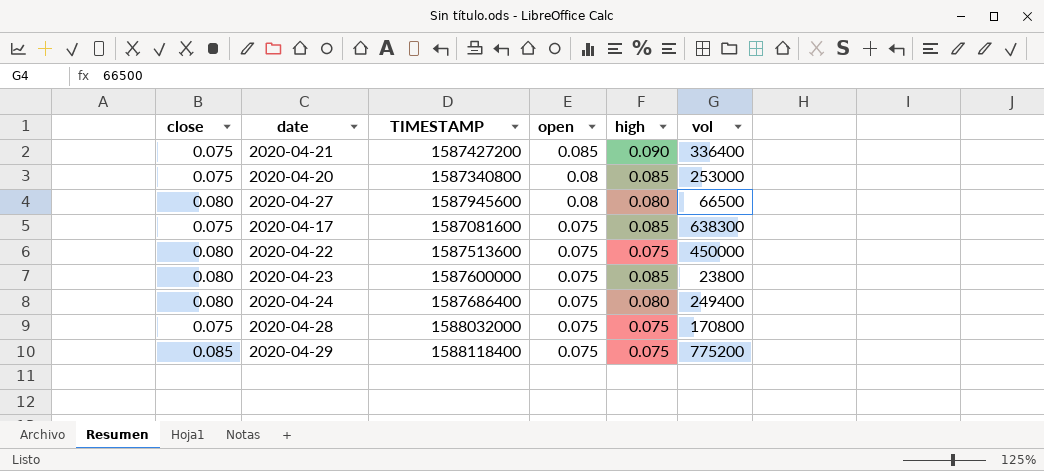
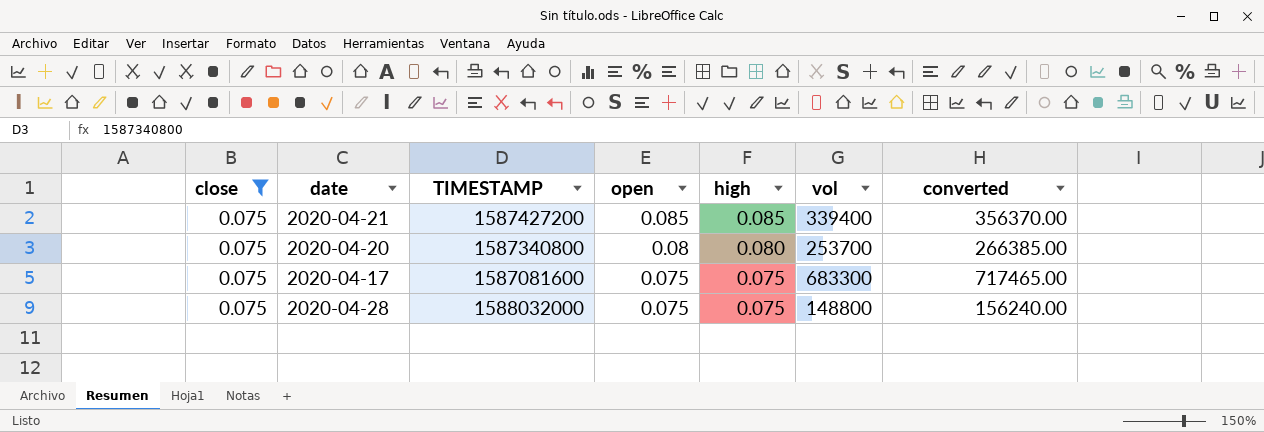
filter: none -> close = 0.075
column converted | formula: none -> [vol] * 1.05
2020-04-21 | high: 0.090 -> 0.085
2020-04-21 | vol: 336400 -> 339400
2020-04-20 | high: 0.085 -> 0.080
2020-04-20 | vol: 253000 -> 253700
2020-04-17 | high: 0.085 -> 0.075
2020-04-17 | vol: 638300 -> 683300
2020-04-28 | vol: 170800 -> 148800

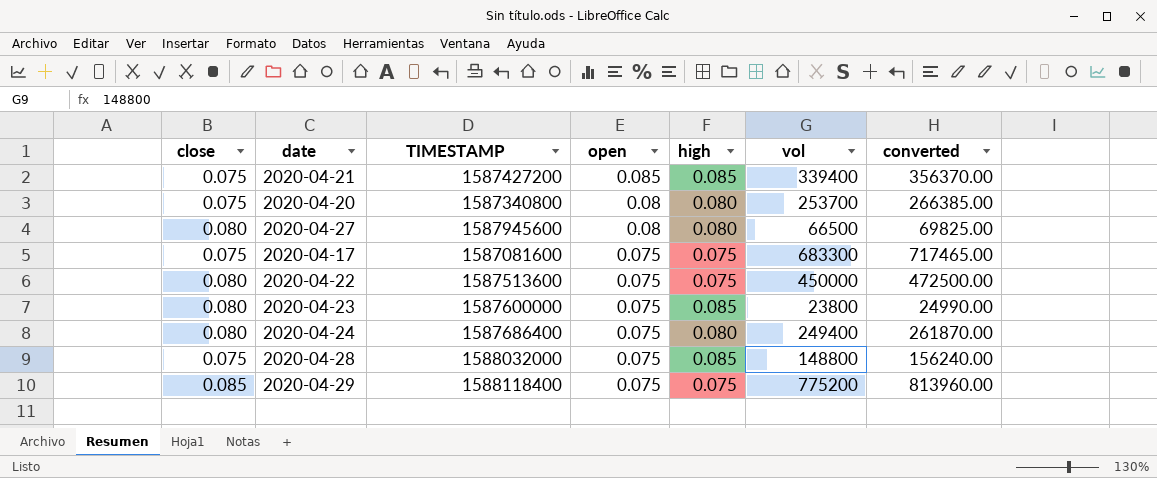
filter: close = 0.075 -> none
2020-04-28 | high: 0.075 -> 0.085

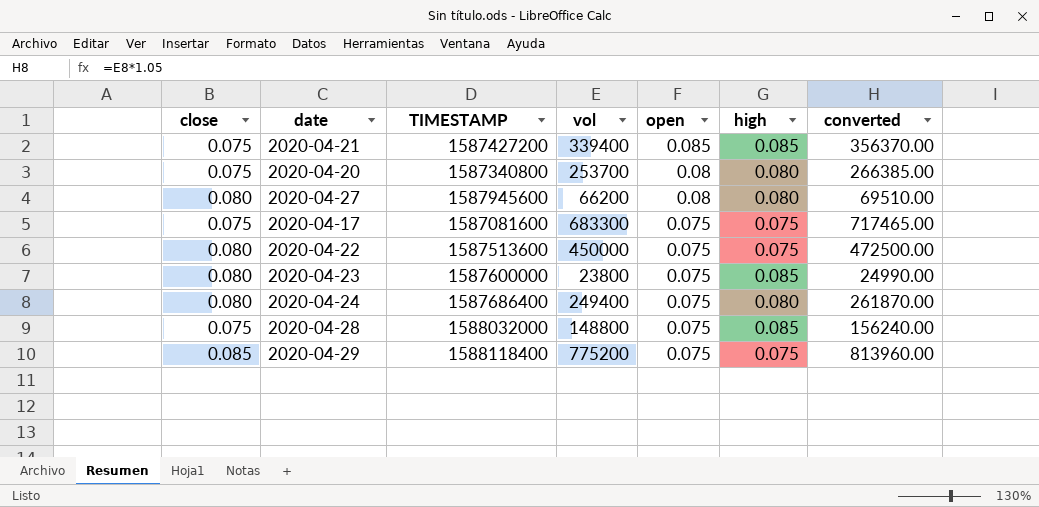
column vol | position: 6 -> 4
2020-04-27 | vol: 66500 -> 66200
2020-04-27 | converted: 69825.00 -> 69510.00

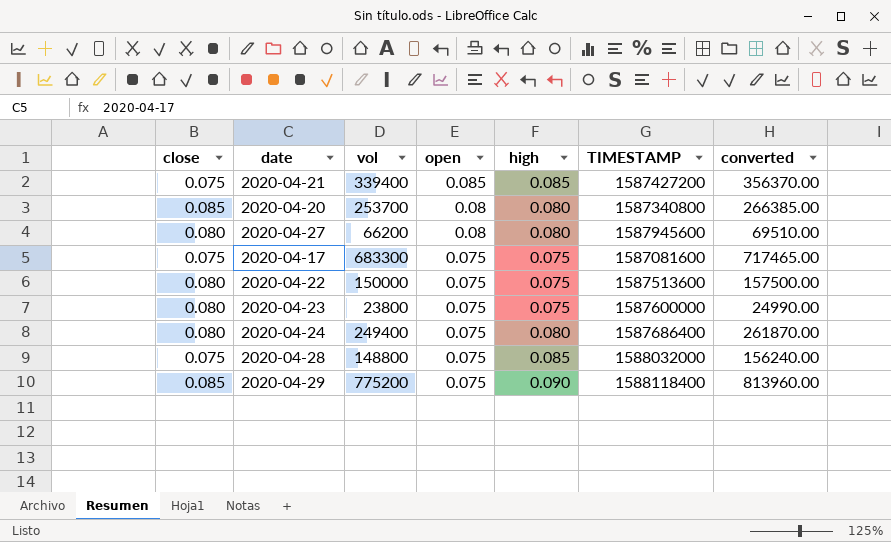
column TIMESTAMP | position: 3 -> 6
2020-04-20 | close: 0.075 -> 0.085
2020-04-22 | vol: 450000 -> 150000
2020-04-22 | converted: 472500.00 -> 157500.00
2020-04-23 | high: 0.085 -> 0.075
2020-04-29 | high: 0.075 -> 0.090

